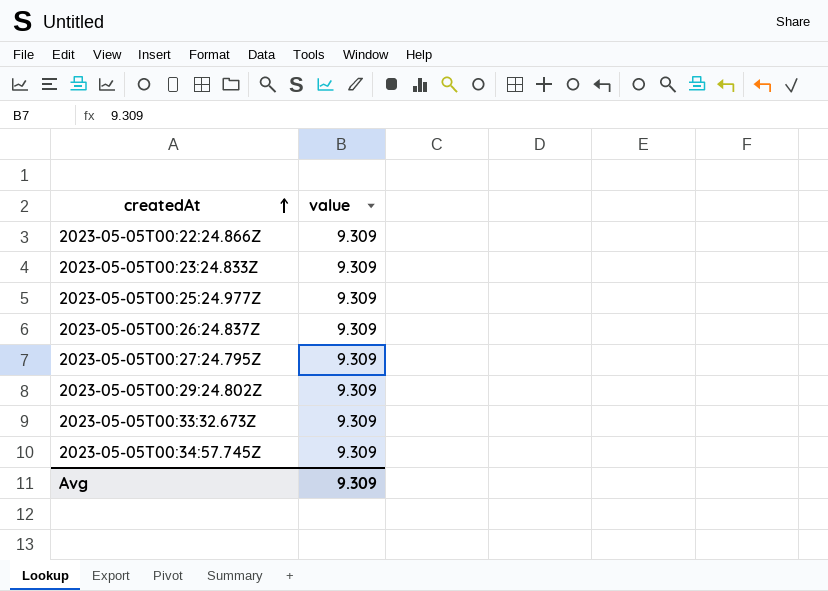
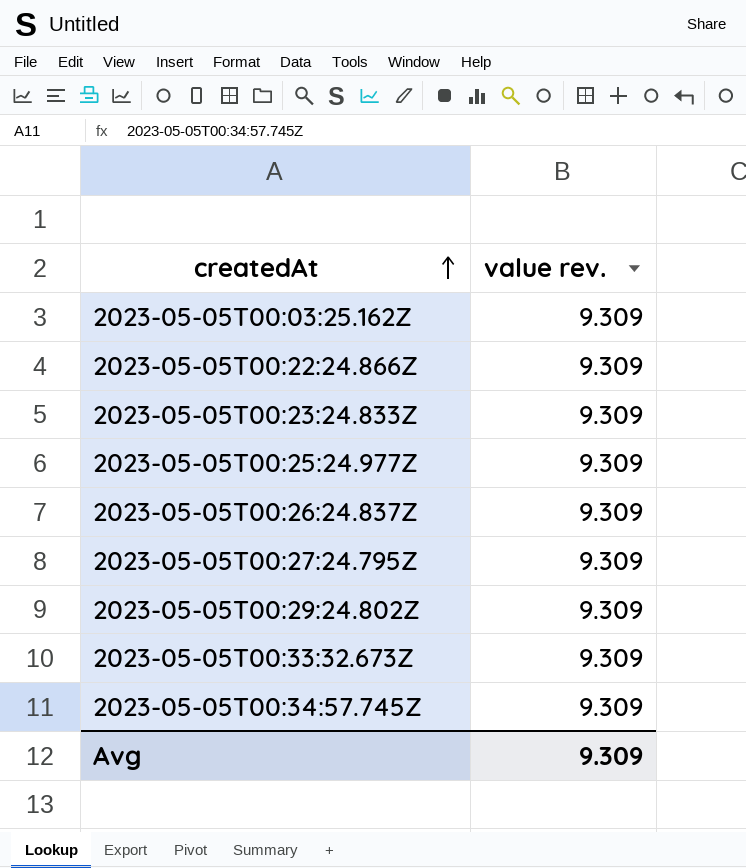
column name: value -> value rev.
row 2023-05-05T00:03:25.162Z: none -> 9.309

